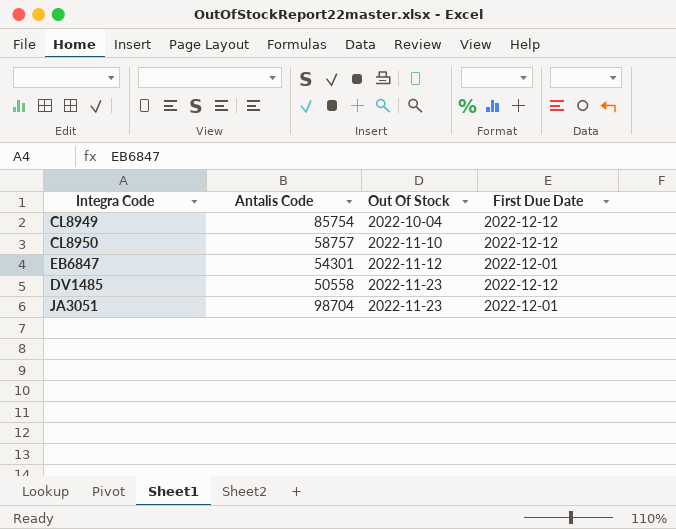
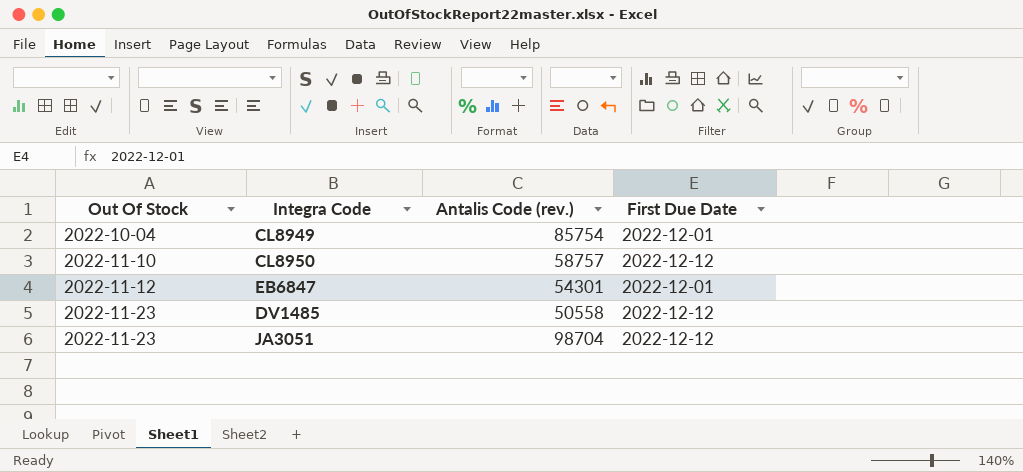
column Out Of Stock | position: 3 -> 1
column name: Antalis Code -> Antalis Code (rev.)
CL8949 | First Due Date: 2022-12-12 -> 2022-12-01
JA3051 | First Due Date: 2022-12-01 -> 2022-12-12

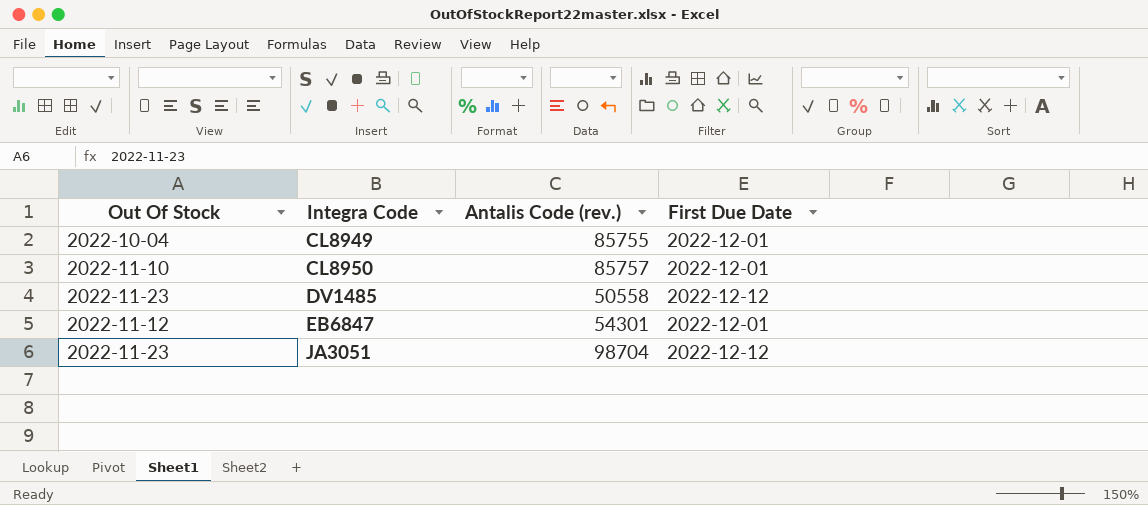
row order: Out Of Stock ascending -> Integra Code ascending
CL8949 | Antalis Code (rev.): 85754 -> 85755
CL8950 | Antalis Code (rev.): 58757 -> 85757
CL8950 | First Due Date: 2022-12-12 -> 2022-12-01

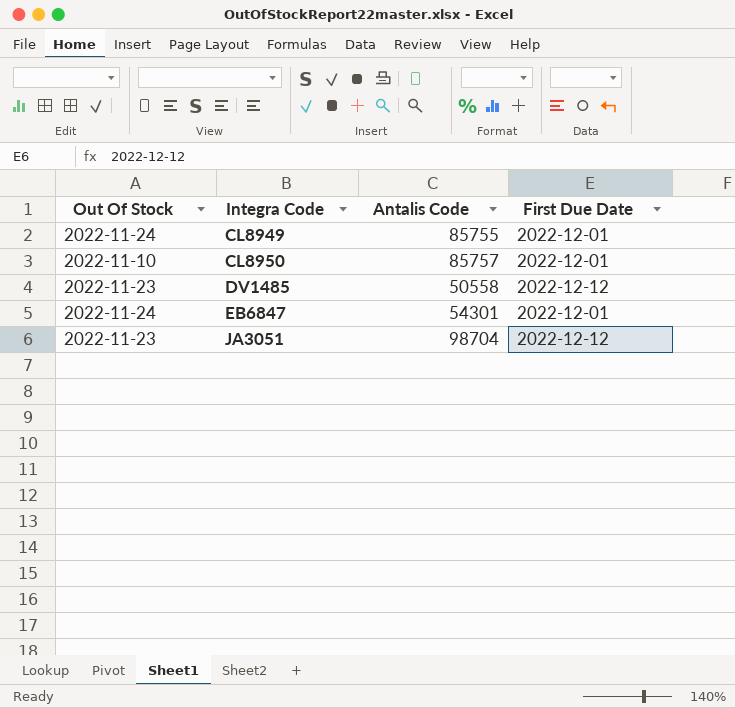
column name: Antalis Code (rev.) -> Antalis Code
CL8949 | Out Of Stock: 2022-10-04 -> 2022-11-24
EB6847 | Out Of Stock: 2022-11-12 -> 2022-11-24

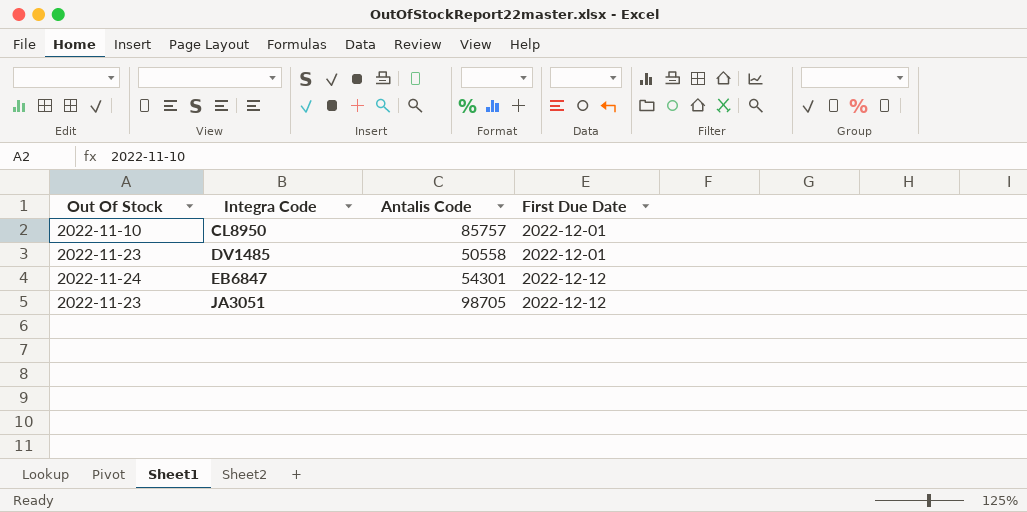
row CL8949: 2022-11-24 | 85755 | 2022-12-01 -> none
DV1485 | First Due Date: 2022-12-12 -> 2022-12-01
EB6847 | First Due Date: 2022-12-01 -> 2022-12-12
JA3051 | Antalis Code: 98704 -> 98705

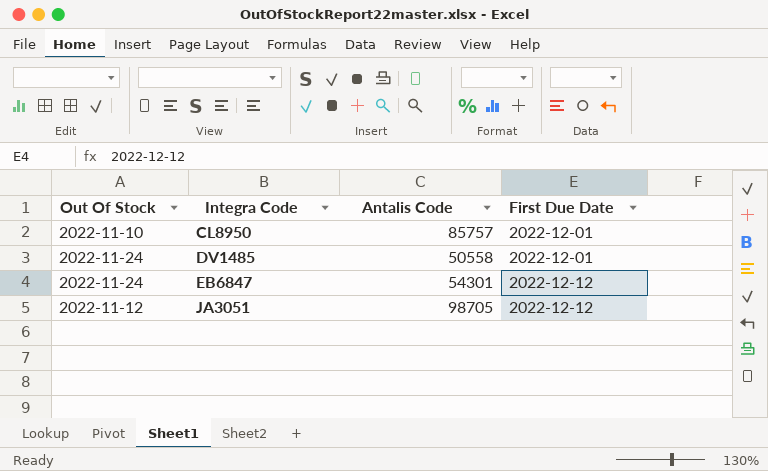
DV1485 | Out Of Stock: 2022-11-23 -> 2022-11-24
JA3051 | Out Of Stock: 2022-11-23 -> 2022-11-12

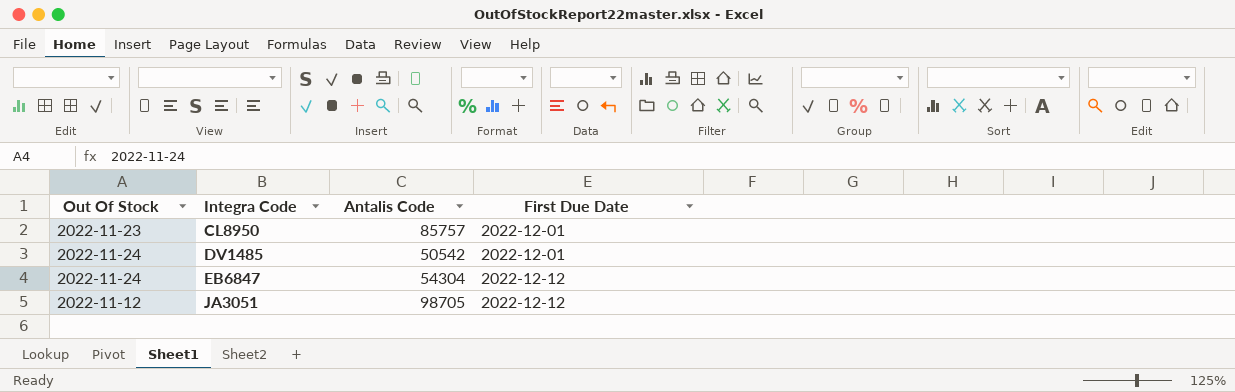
CL8950 | Out Of Stock: 2022-11-10 -> 2022-11-23
DV1485 | Antalis Code: 50558 -> 50542
EB6847 | Antalis Code: 54301 -> 54304

